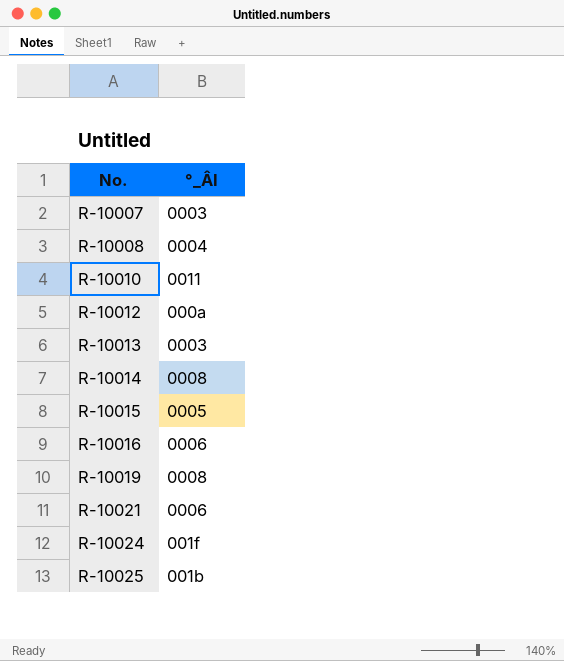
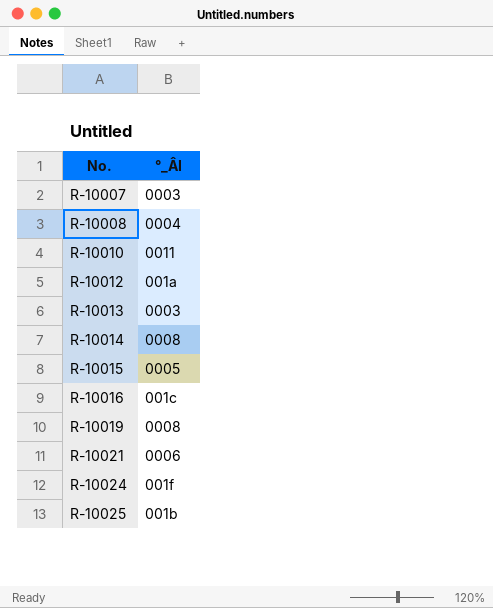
R-10012 | °_ÂI: 000a -> 001a
R-10016 | °_ÂI: 0006 -> 001c

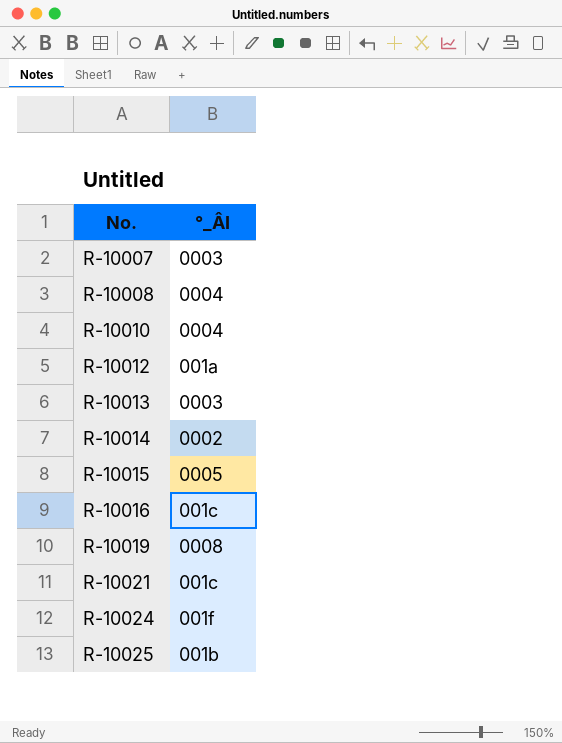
R-10010 | °_ÂI: 0011 -> 0004
R-10014 | °_ÂI: 0008 -> 0002
R-10021 | °_ÂI: 0006 -> 001c

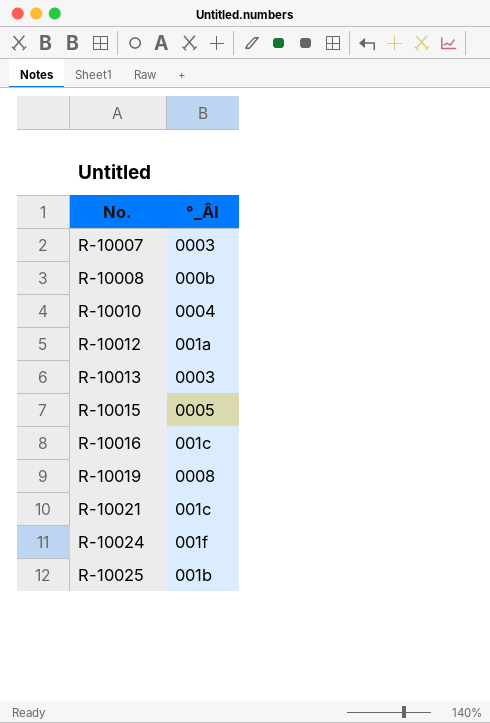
row R-10014: 0002 -> none
R-10008 | °_ÂI: 0004 -> 000b

